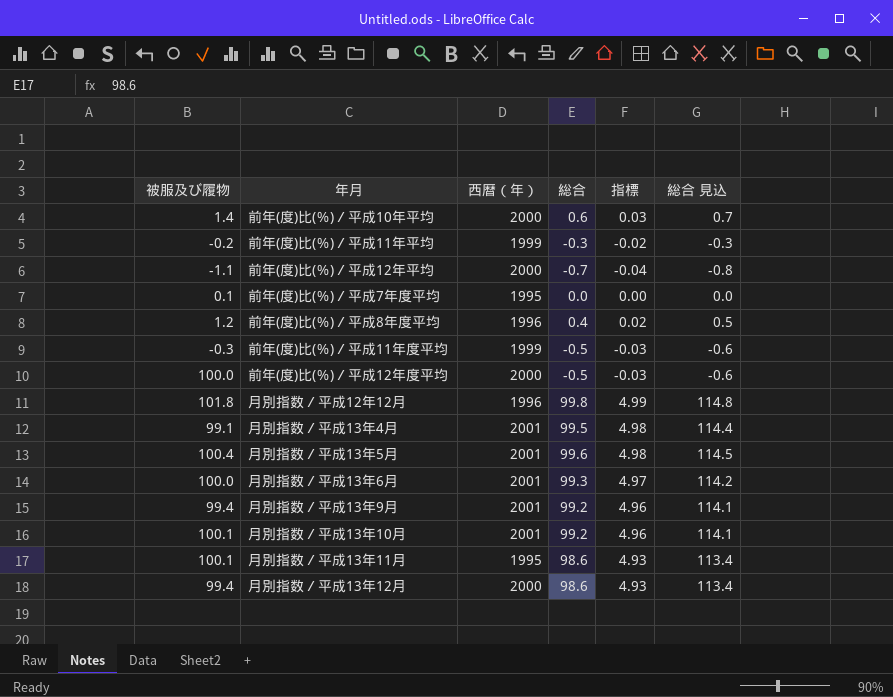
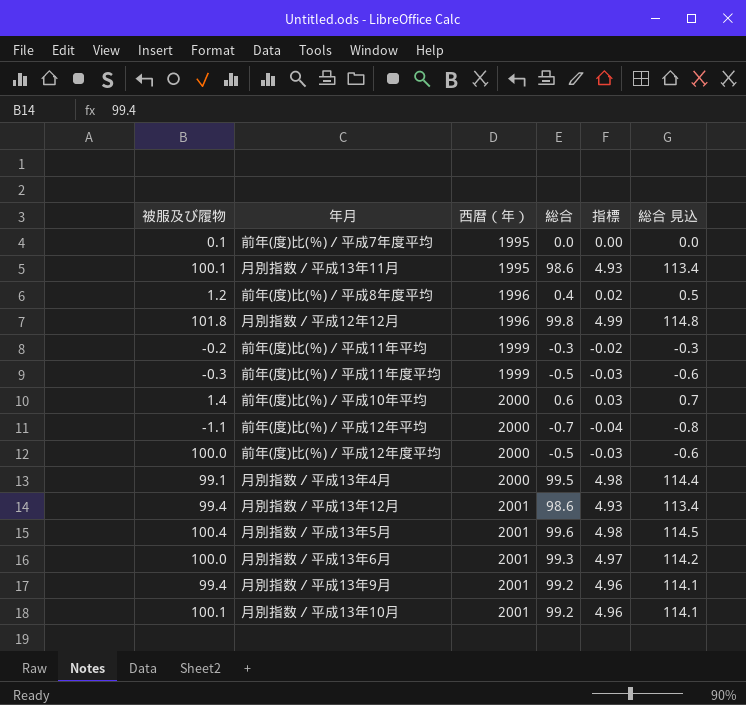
row order: none -> 西暦（年） ascending
月別指数／平成13年4月 | 西暦（年）: 2001 -> 2000
月別指数／平成13年12月 | 西暦（年）: 2000 -> 2001

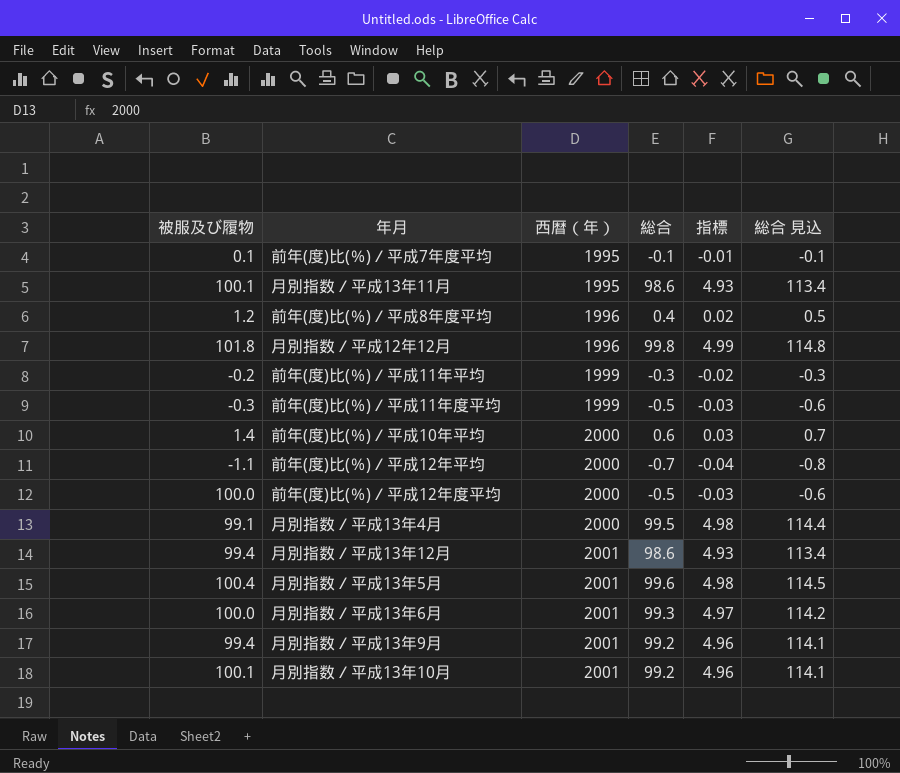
前年(度)比(％)／平成7年度平均 | 総合: 0.0 -> -0.1
前年(度)比(％)／平成7年度平均 | 指標: 0.00 -> -0.01
前年(度)比(％)／平成7年度平均 | 総合 見込: 0.0 -> -0.1

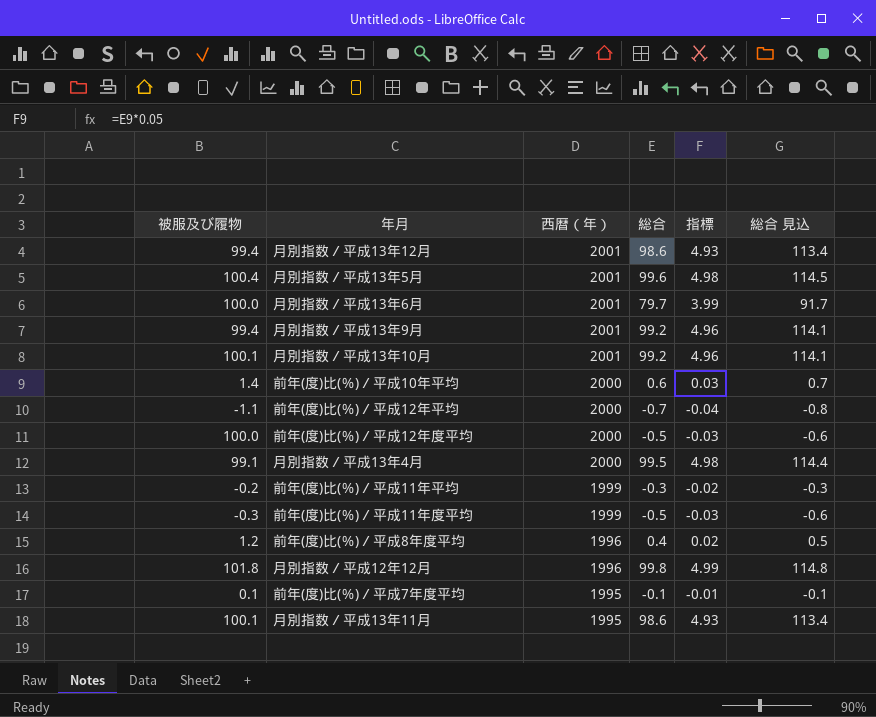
row order: 西暦（年） ascending -> 西暦（年） descending
月別指数／平成13年6月 | 総合: 99.3 -> 79.7
月別指数／平成13年6月 | 指標: 4.97 -> 3.99
月別指数／平成13年6月 | 総合 見込: 114.2 -> 91.7

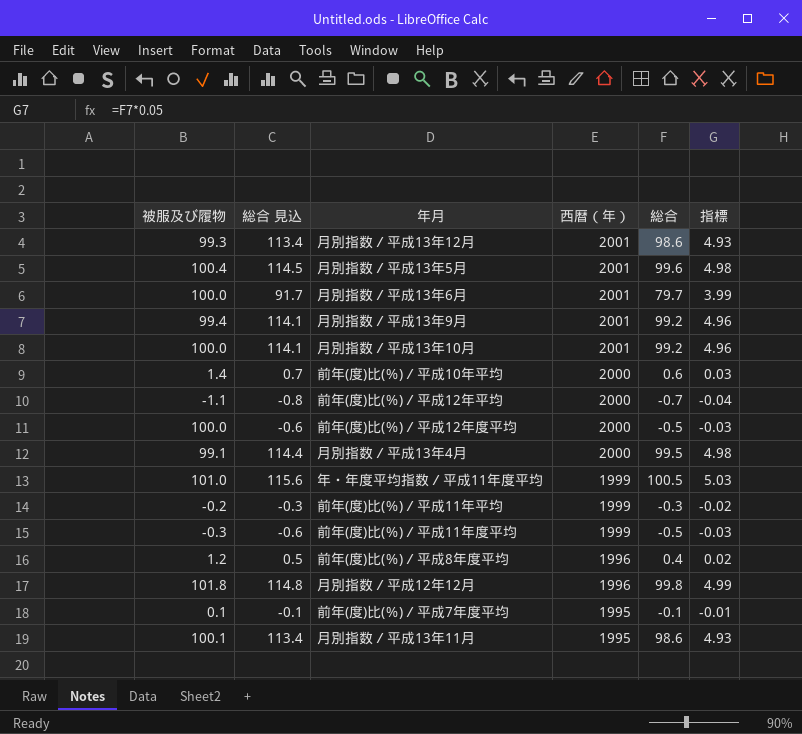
column 総合 見込 | position: 6 -> 2
月別指数／平成13年12月 | 被服及び履物: 99.4 -> 99.3
月別指数／平成13年10月 | 被服及び履物: 100.1 -> 100.0
row 年・年度平均指数／平成11年度平均: none -> 101.0 | 115.6 | 1999 | 100.5 | 5.03

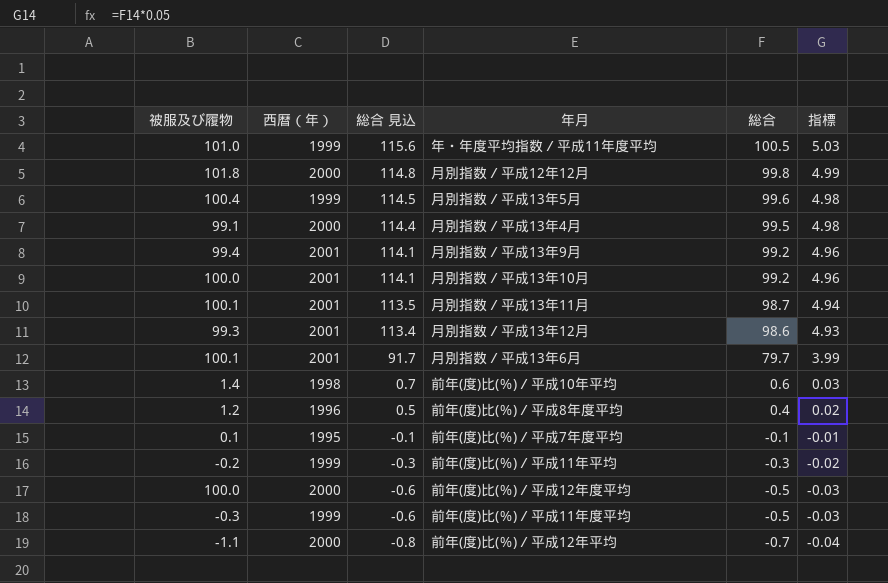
row order: 西暦（年） descending -> 総合 見込 descending
column 西暦（年） | position: 4 -> 2
月別指数／平成12年12月 | 西暦（年）: 1996 -> 2000
月別指数／平成13年5月 | 西暦（年）: 2001 -> 1999
月別指数／平成13年11月 | 西暦（年）: 1995 -> 2001
月別指数／平成13年11月 | 総合 見込: 113.4 -> 113.5
月別指数／平成13年11月 | 総合: 98.6 -> 98.7
月別指数／平成13年11月 | 指標: 4.93 -> 4.94
月別指数／平成13年6月 | 被服及び履物: 100.0 -> 100.1
前年(度)比(％)／平成10年平均 | 西暦（年）: 2000 -> 1998

